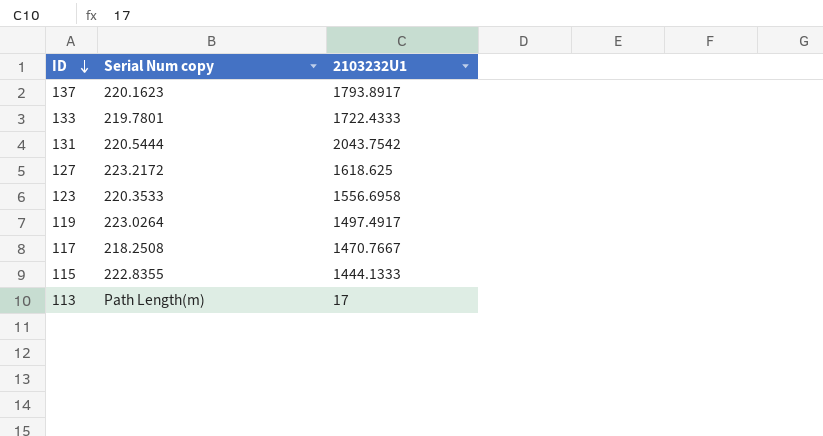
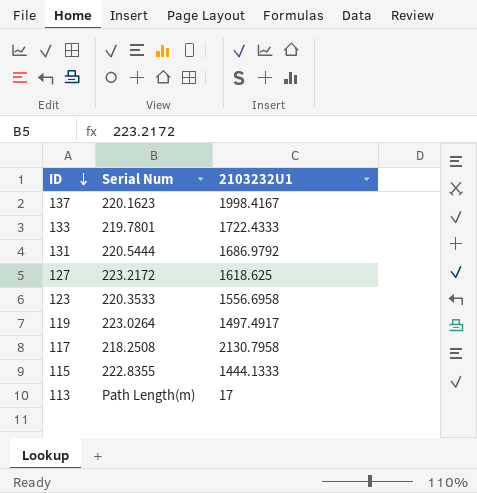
column name: Serial Num copy -> Serial Num
137 | 2103232U1: 1793.8917 -> 1998.4167
131 | 2103232U1: 2043.7542 -> 1686.9792
117 | 2103232U1: 1470.7667 -> 2130.7958

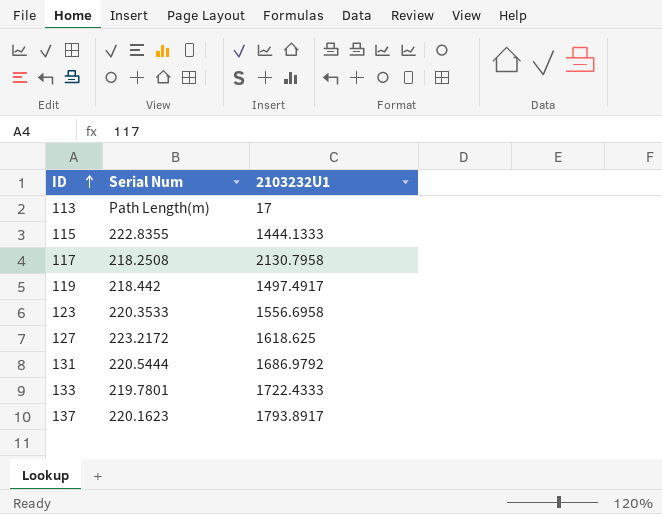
row order: ID descending -> ID ascending
119 | Serial Num: 223.0264 -> 218.442
137 | 2103232U1: 1998.4167 -> 1793.8917

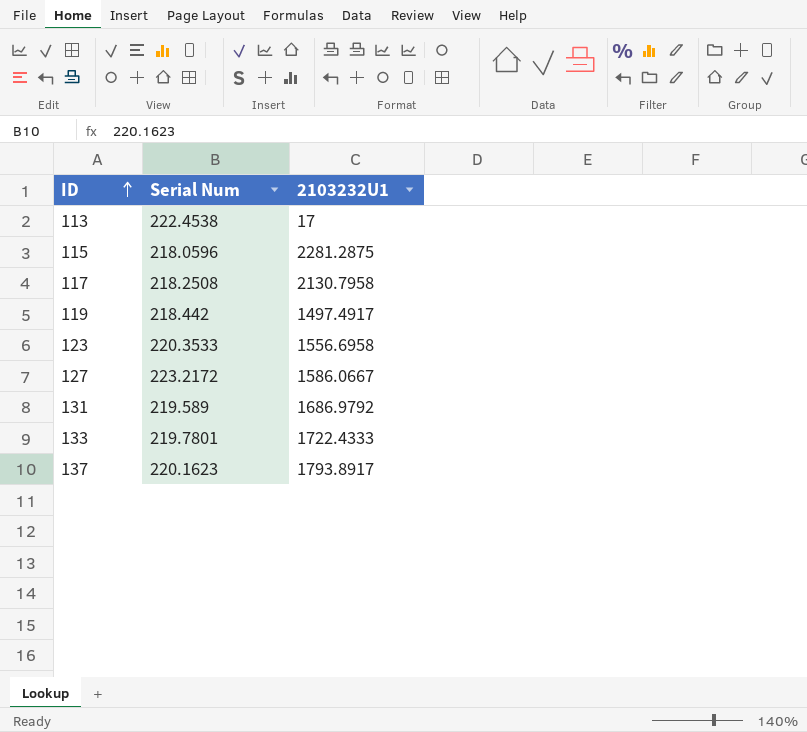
113 | Serial Num: Path Length(m) -> 222.4538
115 | Serial Num: 222.8355 -> 218.0596
115 | 2103232U1: 1444.1333 -> 2281.2875
127 | 2103232U1: 1618.625 -> 1586.0667
131 | Serial Num: 220.5444 -> 219.589

